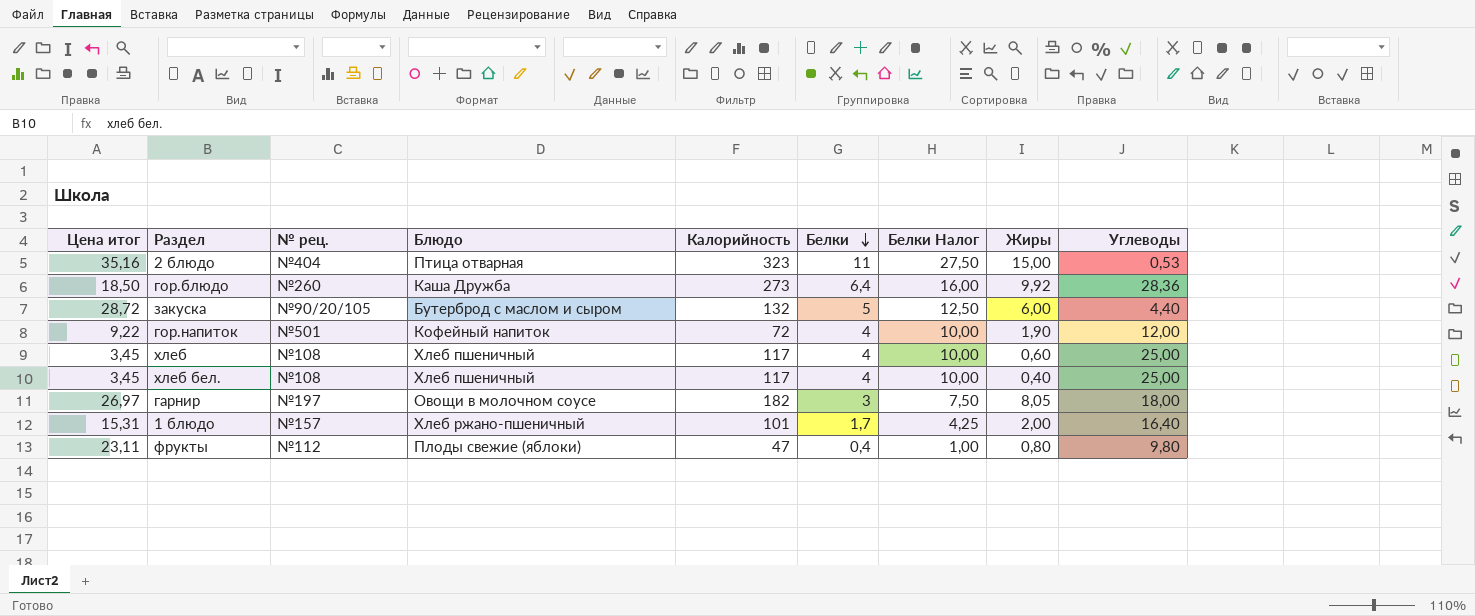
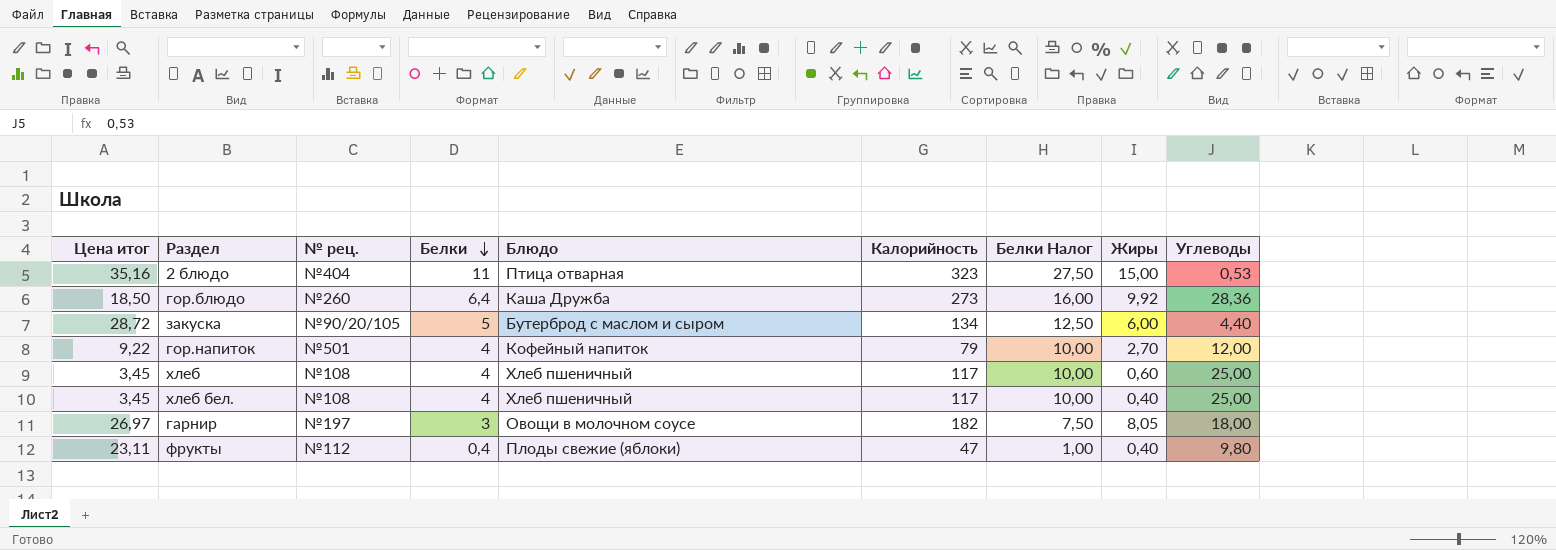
column Белки | position: 6 -> 4
row 1 блюдо: 15,31 | №157 | Хлеб ржано-пшеничный | 101 | 1,7 | 4,25 | 2,00 | 16,40 -> none
закуска | Калорийность: 132 -> 134
гор.напиток | Калорийность: 72 -> 79
гор.напиток | Жиры: 1,90 -> 2,70
фрукты | Жиры: 0,80 -> 0,40

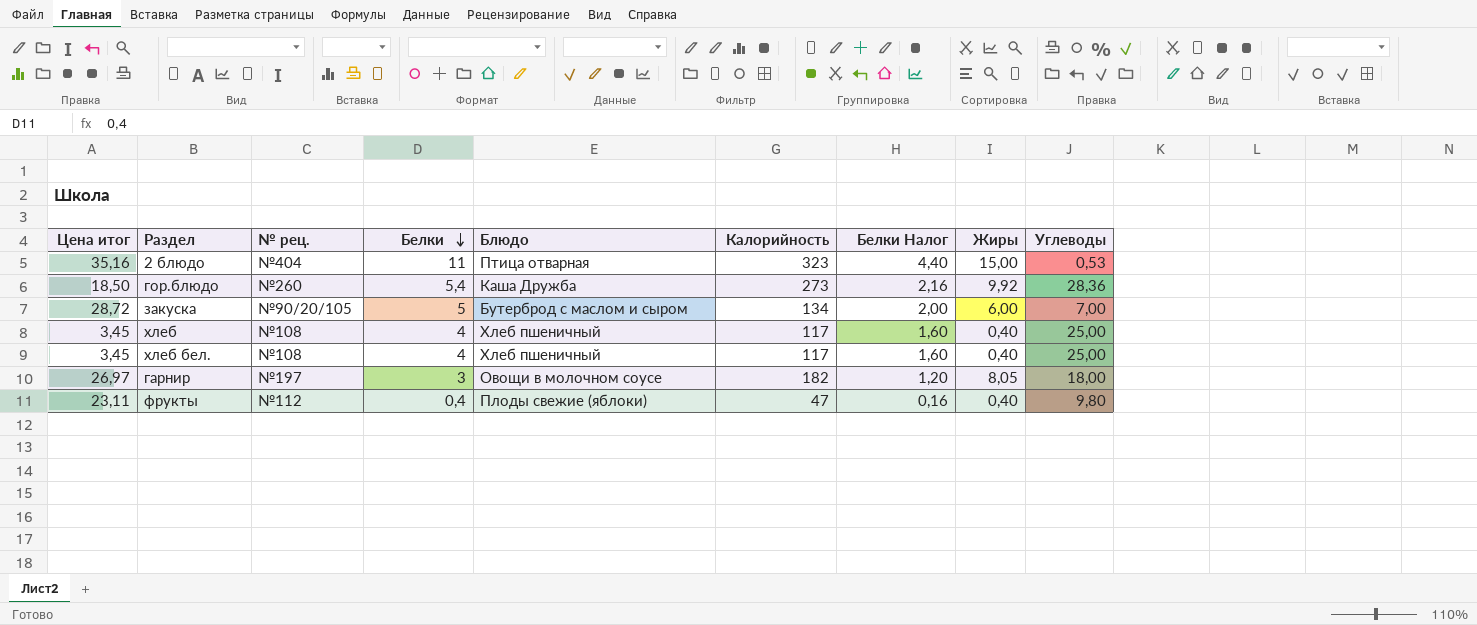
column Белки Налог | formula: [Белки] * 2,5 -> [Белки] * 0,4
row гор.напиток: 9,22 | №501 | 4 | Кофейный напиток | 79 | 10,00 | 2,70 | 12,00 -> none
гор.блюдо | Белки: 6,4 -> 5,4
закуска | Углеводы: 4,40 -> 7,00
хлеб | Жиры: 0,60 -> 0,40

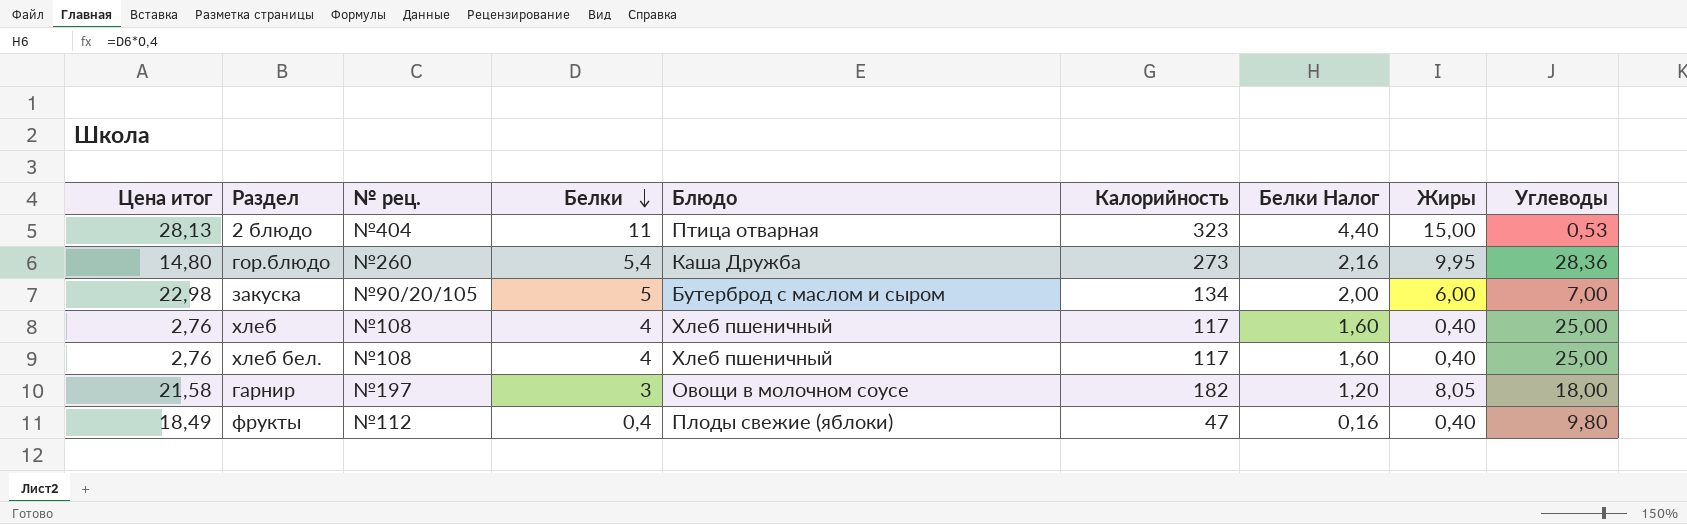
2 блюдо | Цена итог: 35,16 -> 28,13
гор.блюдо | Цена итог: 18,50 -> 14,80
гор.блюдо | Жиры: 9,92 -> 9,95
закуска | Цена итог: 28,72 -> 22,98
хлеб | Цена итог: 3,45 -> 2,76
хлеб бел. | Цена итог: 3,45 -> 2,76
гарнир | Цена итог: 26,97 -> 21,58
фрукты | Цена итог: 23,11 -> 18,49

